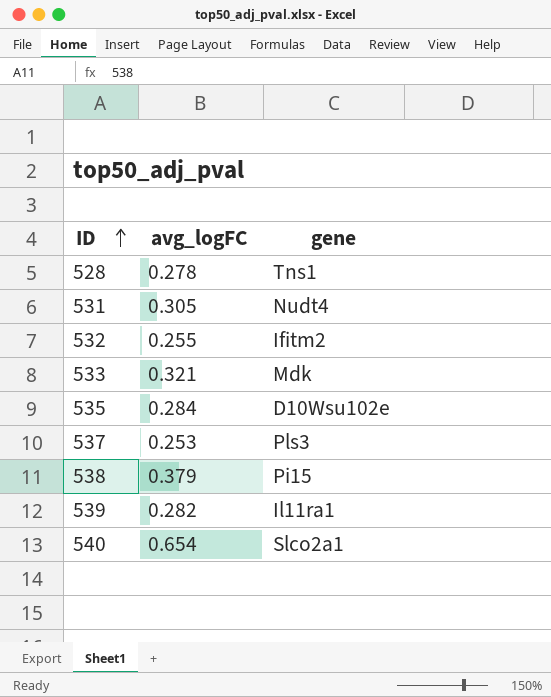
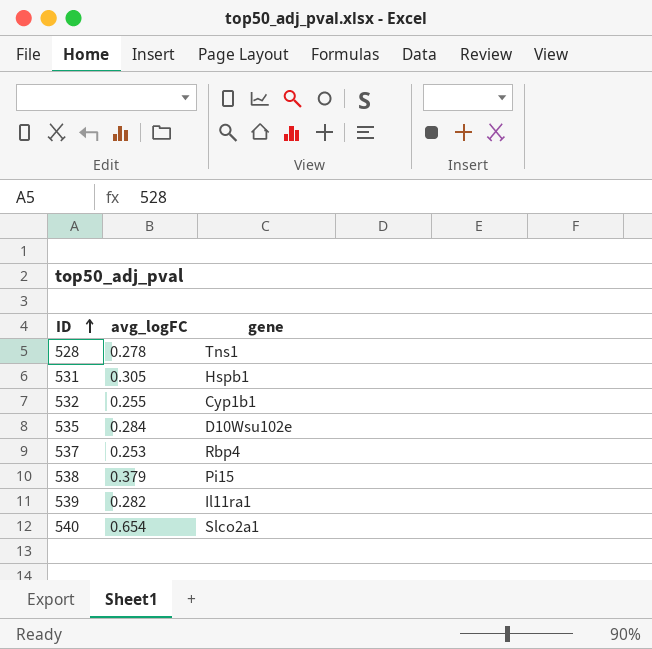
row 533: 0.321 | Mdk -> none
531 | gene: Nudt4 -> Hspb1
532 | gene: Ifitm2 -> Cyp1b1
537 | gene: Pls3 -> Rbp4

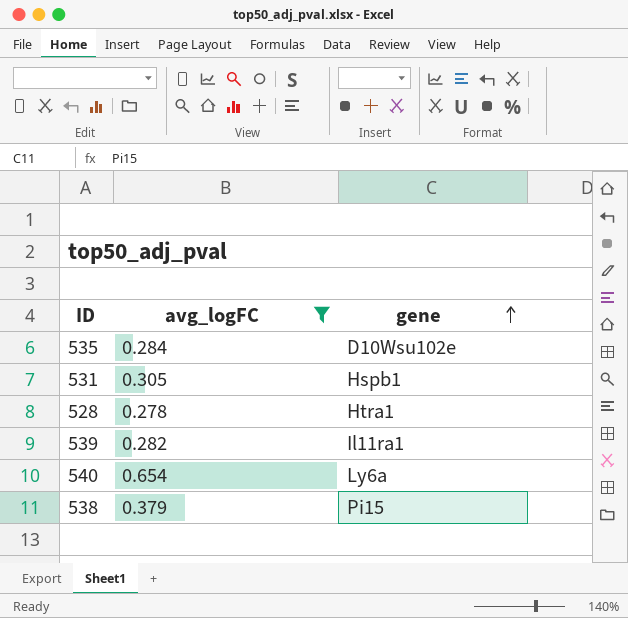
filter: none -> avg_logFC >= 0.278
row order: ID ascending -> gene ascending
528 | gene: Tns1 -> Htra1
540 | gene: Slco2a1 -> Ly6a

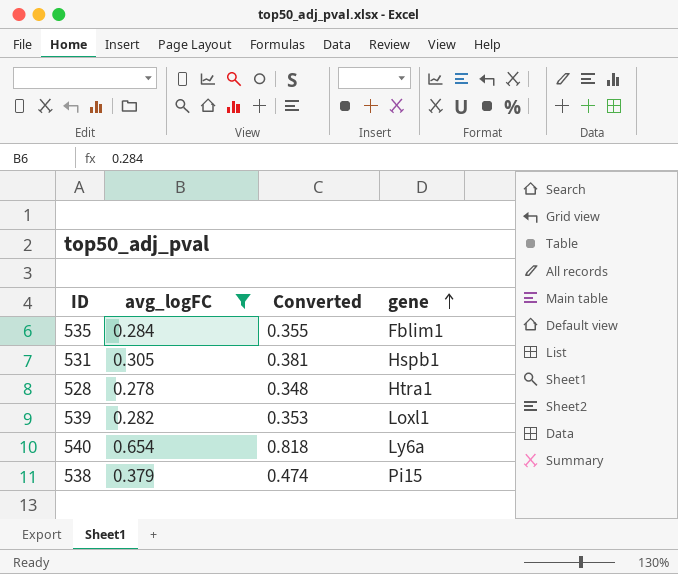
column Converted | formula: none -> [avg_logFC] * 1.25
535 | gene: D10Wsu102e -> Fblim1
539 | gene: Il11ra1 -> Loxl1

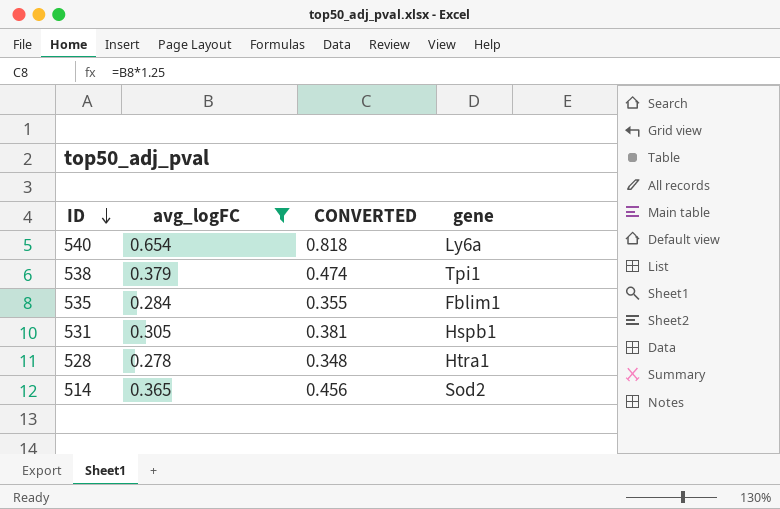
row order: gene ascending -> ID descending
column name: Converted -> CONVERTED
row 539: 0.282 | 0.353 | Loxl1 -> none
538 | gene: Pi15 -> Tpi1
row 514: none -> 0.365 | 0.456 | Sod2

